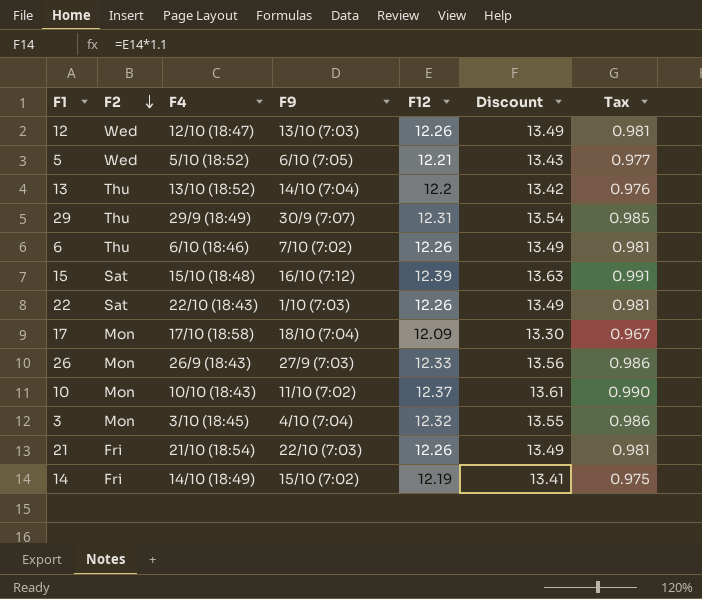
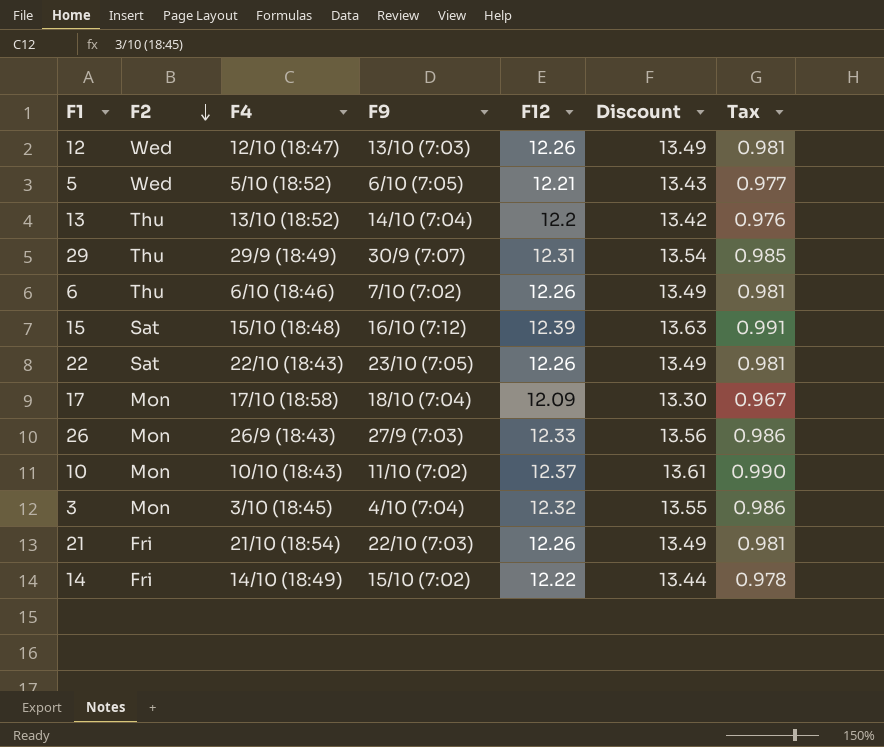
22 | F9: 1/10 (7:03) -> 23/10 (7:05)
14 | F12: 12.19 -> 12.22
14 | Discount: 13.41 -> 13.44
14 | Tax: 0.975 -> 0.978

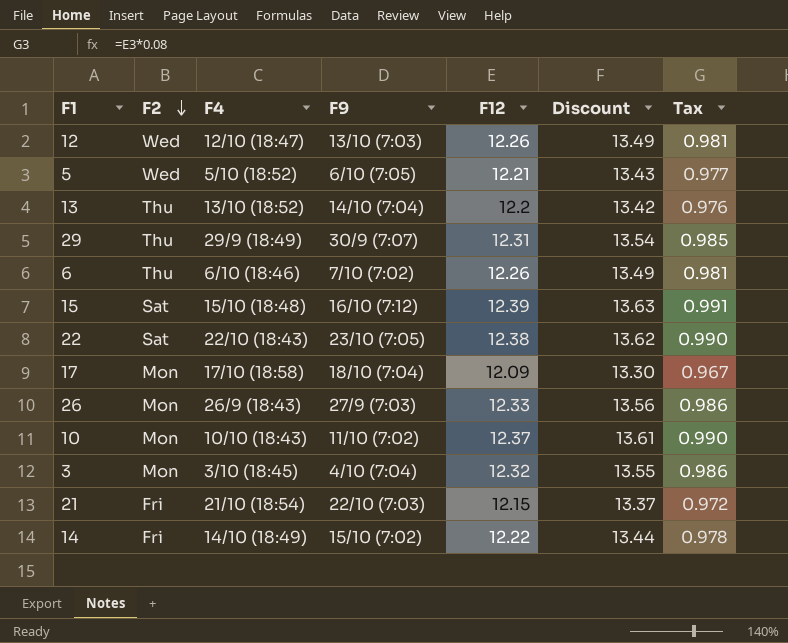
22 | F12: 12.26 -> 12.38
22 | Discount: 13.49 -> 13.62
22 | Tax: 0.981 -> 0.990
21 | F12: 12.26 -> 12.15
21 | Discount: 13.49 -> 13.37
21 | Tax: 0.981 -> 0.972

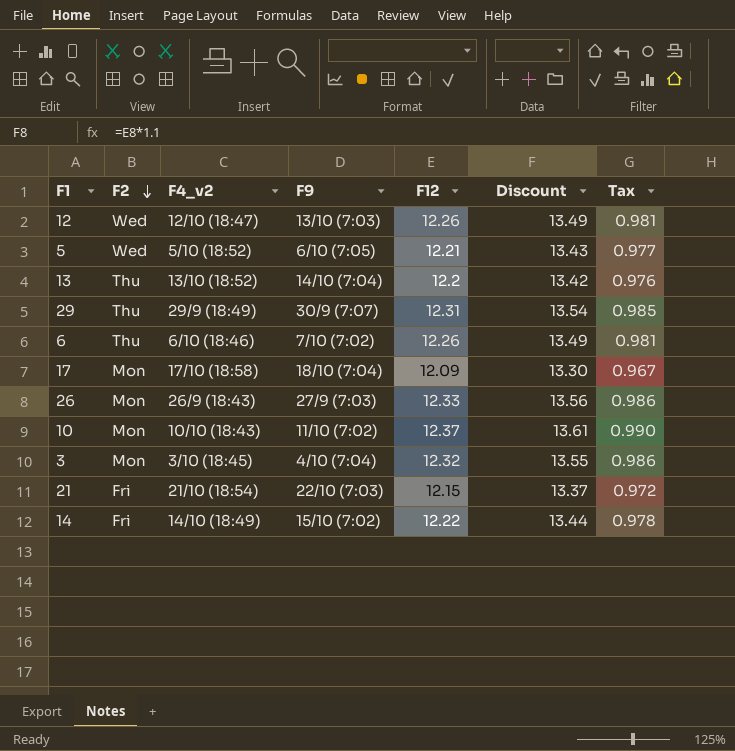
column name: F4 -> F4_v2
row 15: Sat | 15/10 (18:48) | 16/10 (7:12) | 12.39 | 13.63 | 0.991 -> none
row 22: Sat | 22/10 (18:43) | 23/10 (7:05) | 12.38 | 13.62 | 0.990 -> none

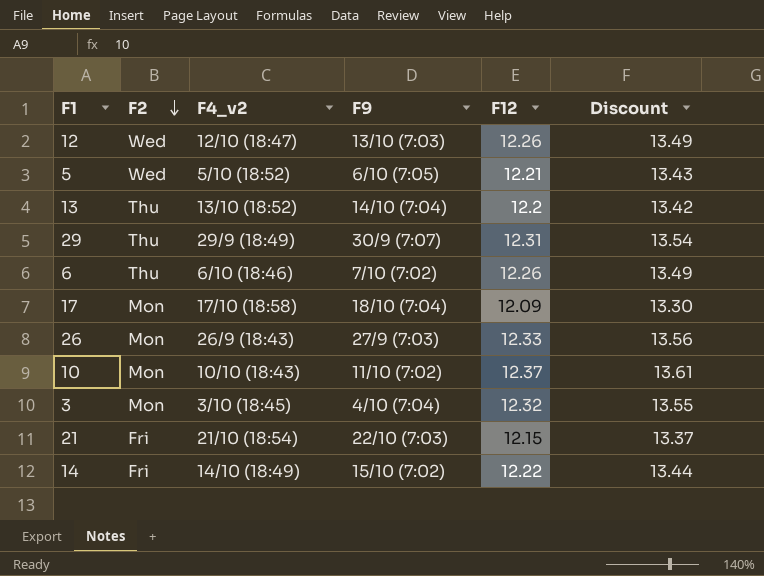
column Tax | formula: [F12] * 0.08 -> none

